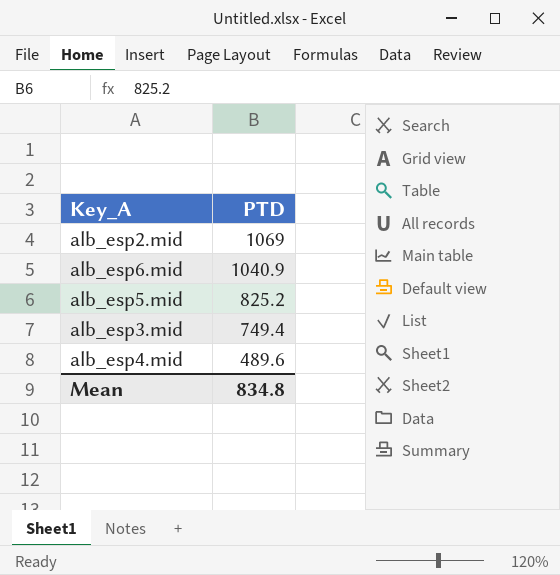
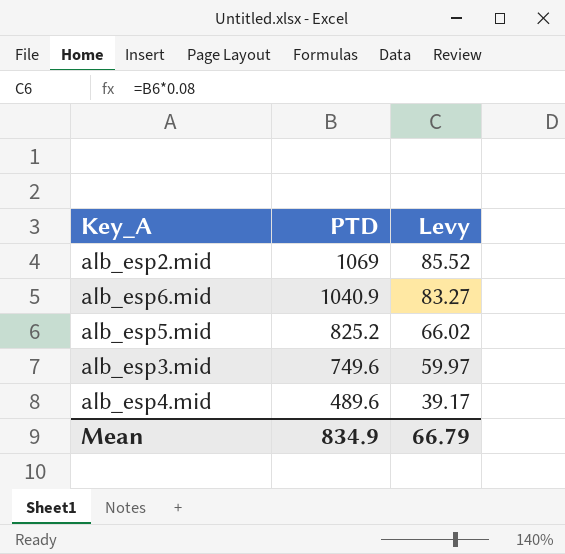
column Levy | formula: none -> [PTD] * 0.08
alb_esp3.mid | PTD: 749.4 -> 749.6
Mean | PTD: 834.8 -> 834.9

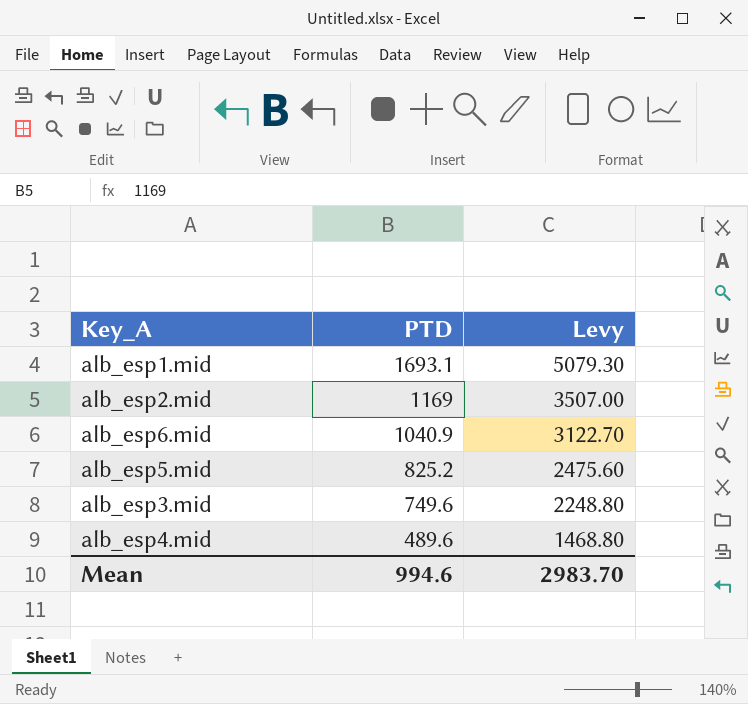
column Levy | formula: [PTD] * 0.08 -> [PTD] * 3
row alb_esp1.mid: none -> 1693.1 | 5079.30
alb_esp2.mid | PTD: 1069 -> 1169
Mean | PTD: 834.9 -> 994.6
Mean | Levy: 66.79 -> 2983.70

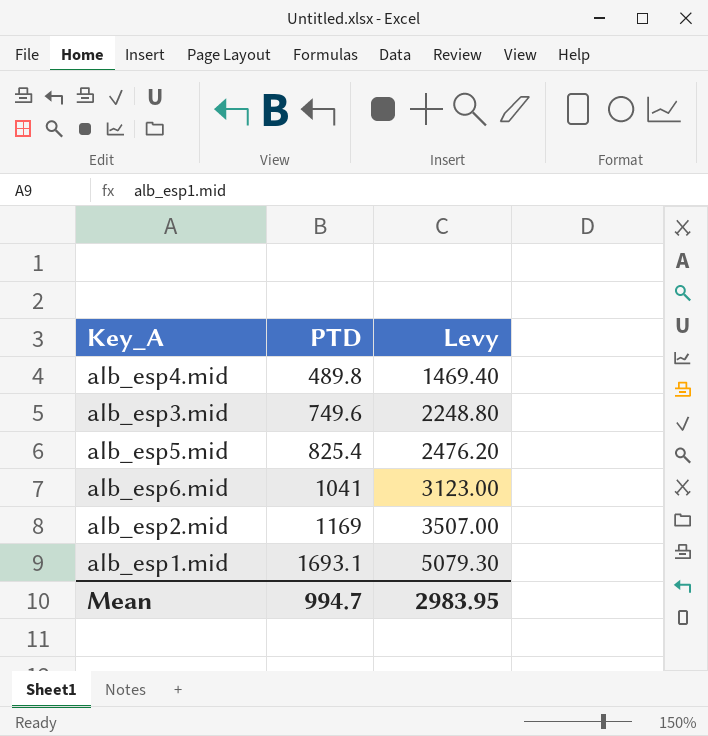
row order: PTD descending -> PTD ascending
alb_esp4.mid | PTD: 489.6 -> 489.8
alb_esp4.mid | Levy: 1468.80 -> 1469.40
alb_esp5.mid | PTD: 825.2 -> 825.4
alb_esp5.mid | Levy: 2475.60 -> 2476.20
alb_esp6.mid | PTD: 1040.9 -> 1041
alb_esp6.mid | Levy: 3122.70 -> 3123.00
Mean | PTD: 994.6 -> 994.7
Mean | Levy: 2983.70 -> 2983.95

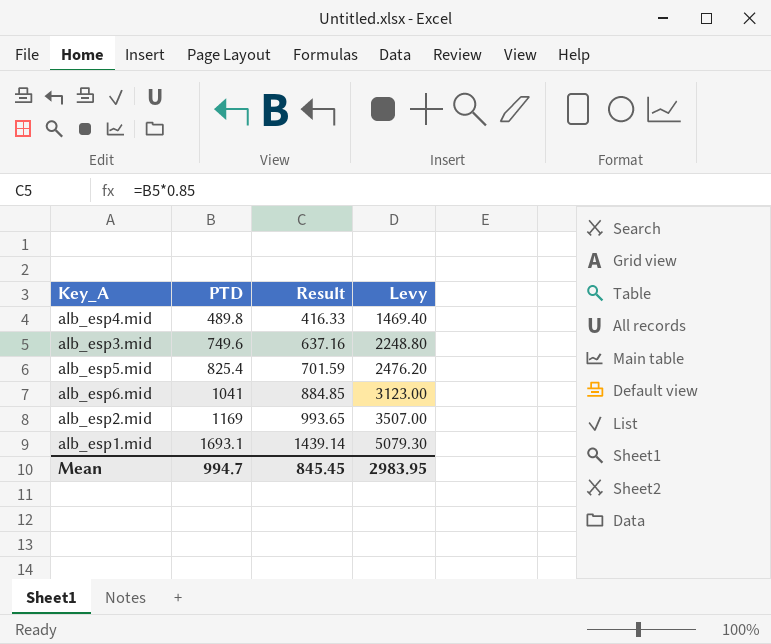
column Result | formula: none -> [PTD] * 0.85

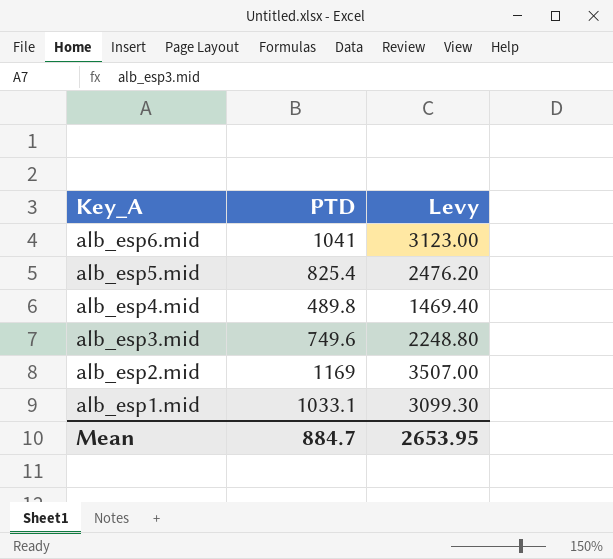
row order: PTD ascending -> Key_A descending
column Result | formula: [PTD] * 0.85 -> none
alb_esp1.mid | PTD: 1693.1 -> 1033.1
alb_esp1.mid | Levy: 5079.30 -> 3099.30
Mean | PTD: 994.7 -> 884.7
Mean | Levy: 2983.95 -> 2653.95

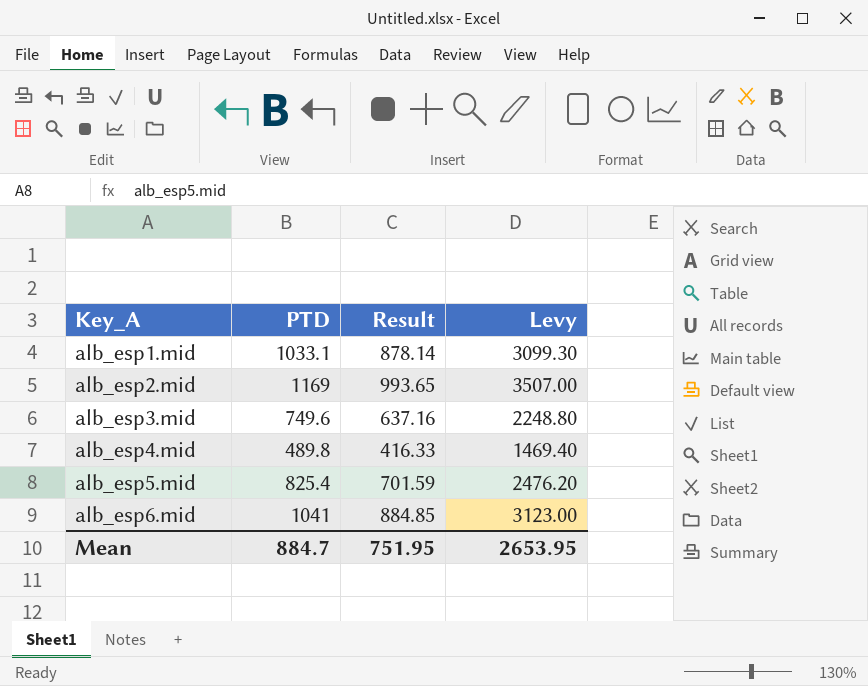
row order: Key_A descending -> Key_A ascending
column Result | formula: none -> [PTD] * 0.85

